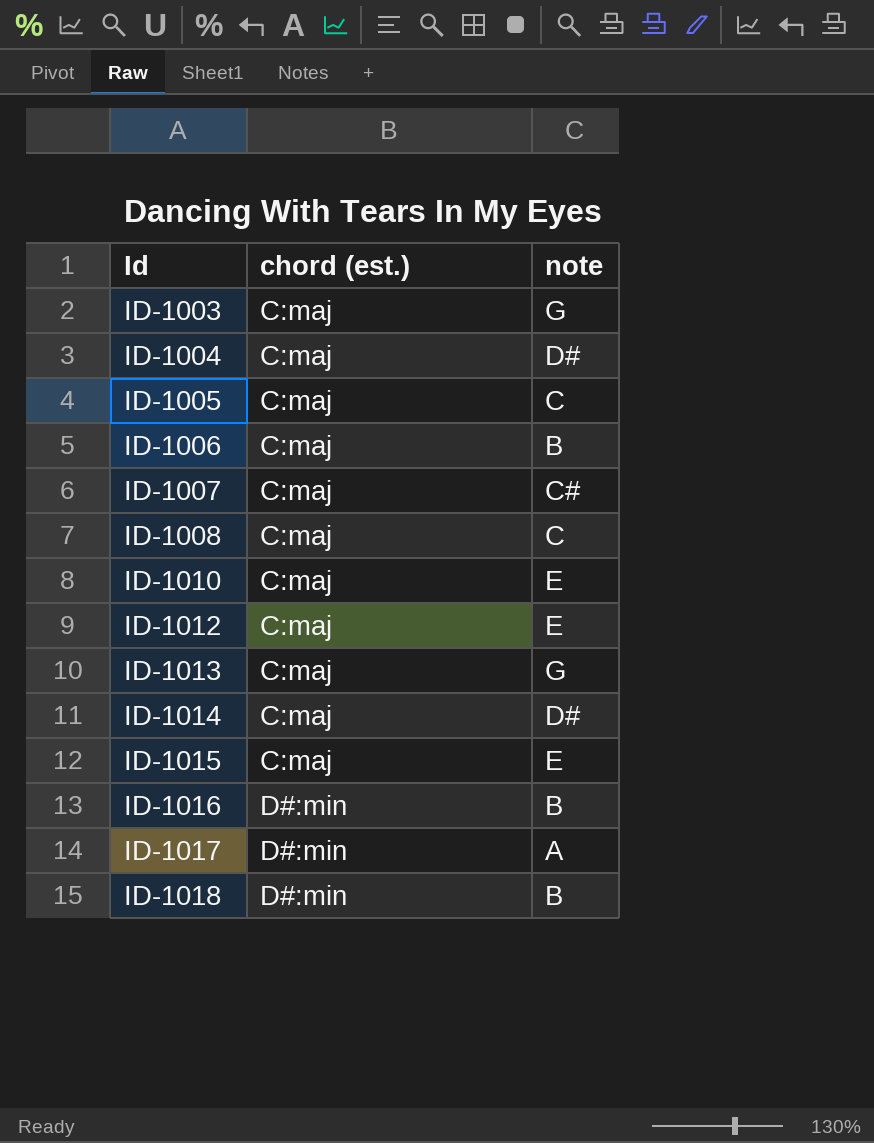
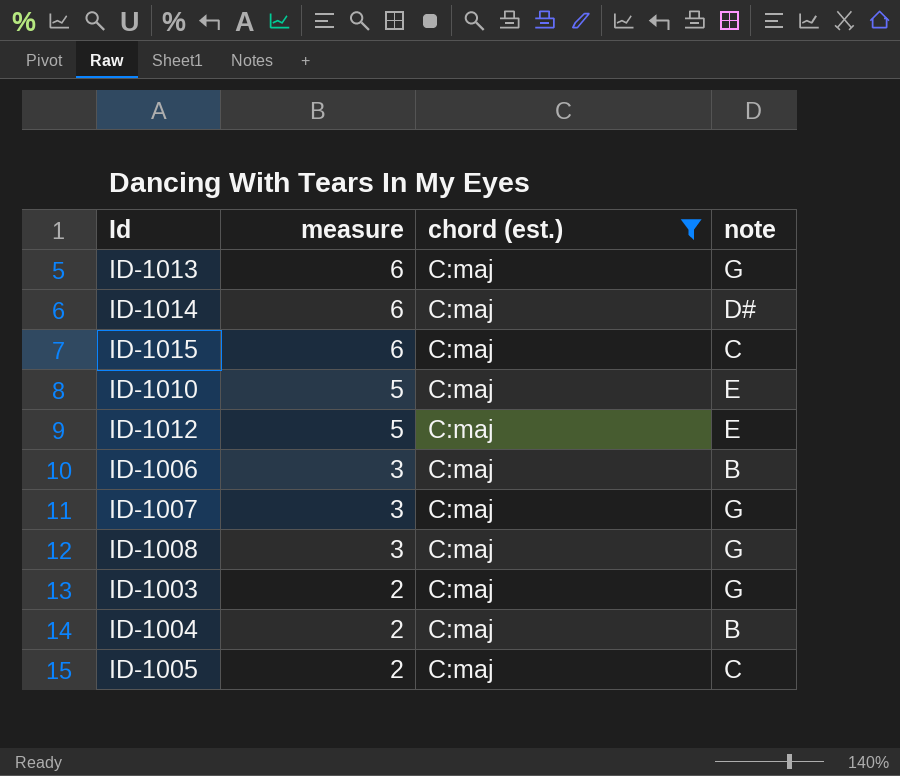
filter: none -> chord (est.) = C:maj
row order: Id ascending -> measure descending
column measure | position: none -> 2
ID-1015 | note: E -> C
ID-1007 | note: C# -> G
ID-1008 | note: C -> G
ID-1004 | note: D# -> B

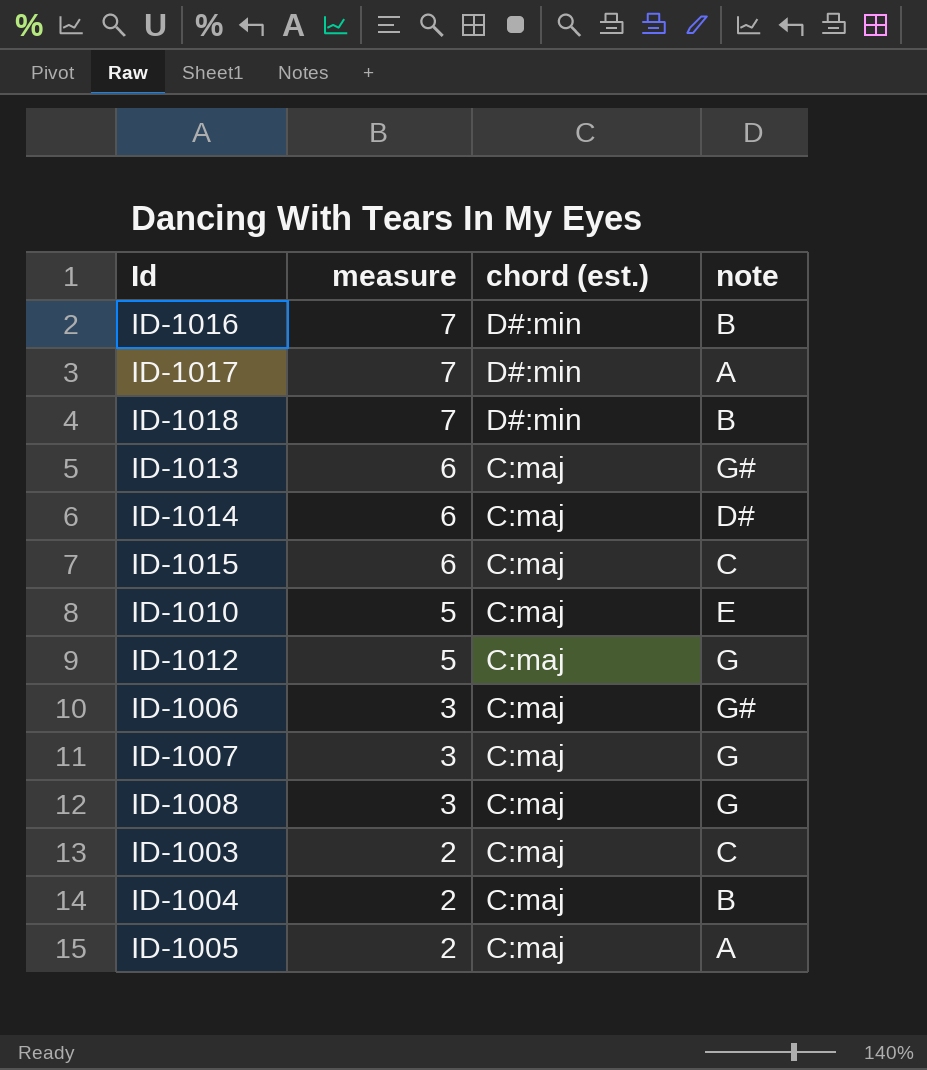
filter: chord (est.) = C:maj -> none
ID-1013 | note: G -> G#
ID-1012 | note: E -> G
ID-1006 | note: B -> G#
ID-1003 | note: G -> C
ID-1005 | note: C -> A

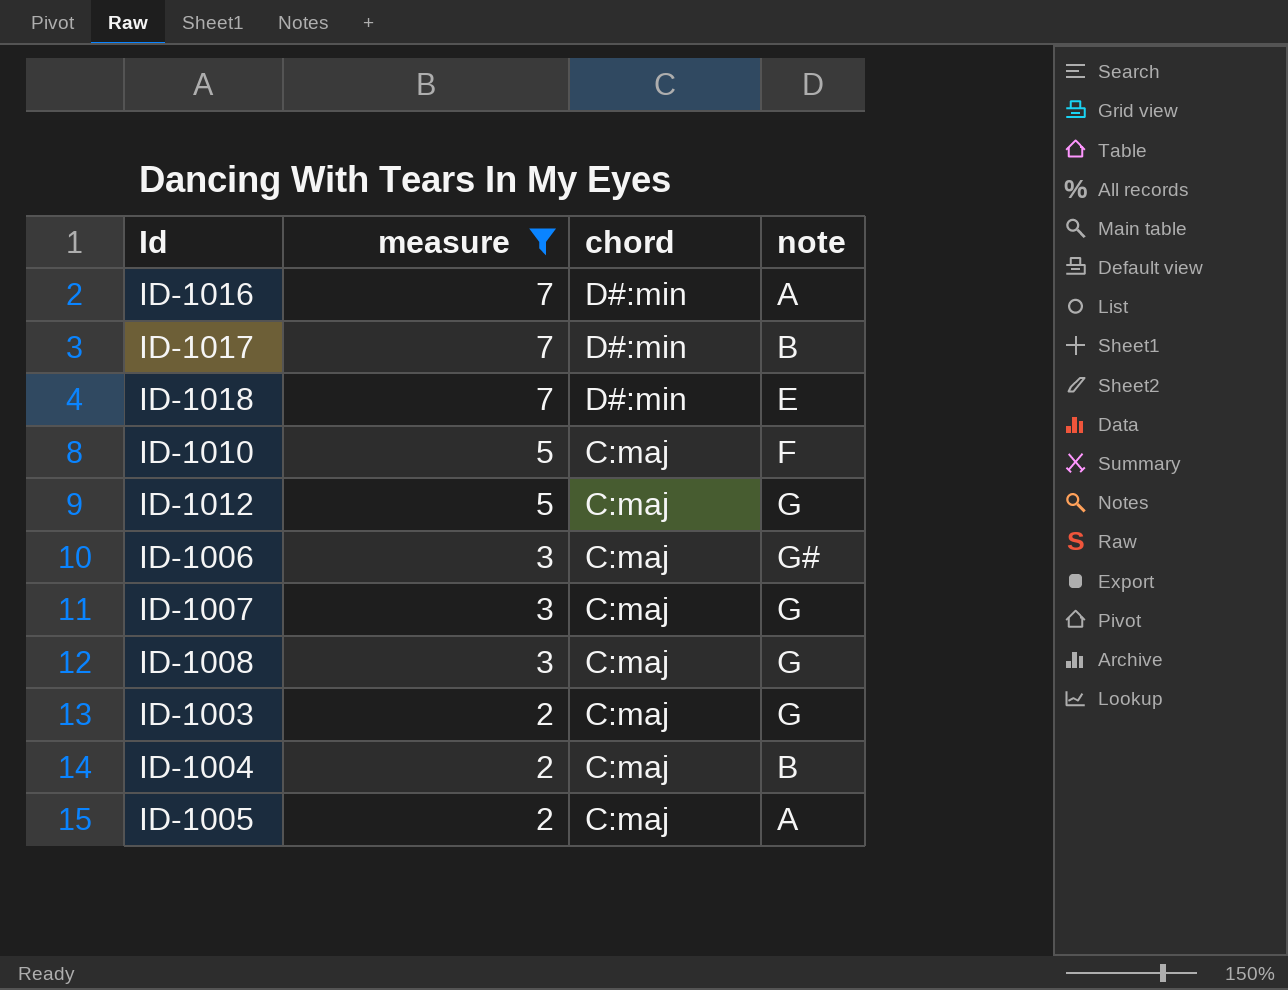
filter: none -> measure != 6
column name: chord (est.) -> chord
ID-1016 | note: B -> A
ID-1017 | note: A -> B
ID-1018 | note: B -> E
ID-1010 | note: E -> F
ID-1003 | note: C -> G

